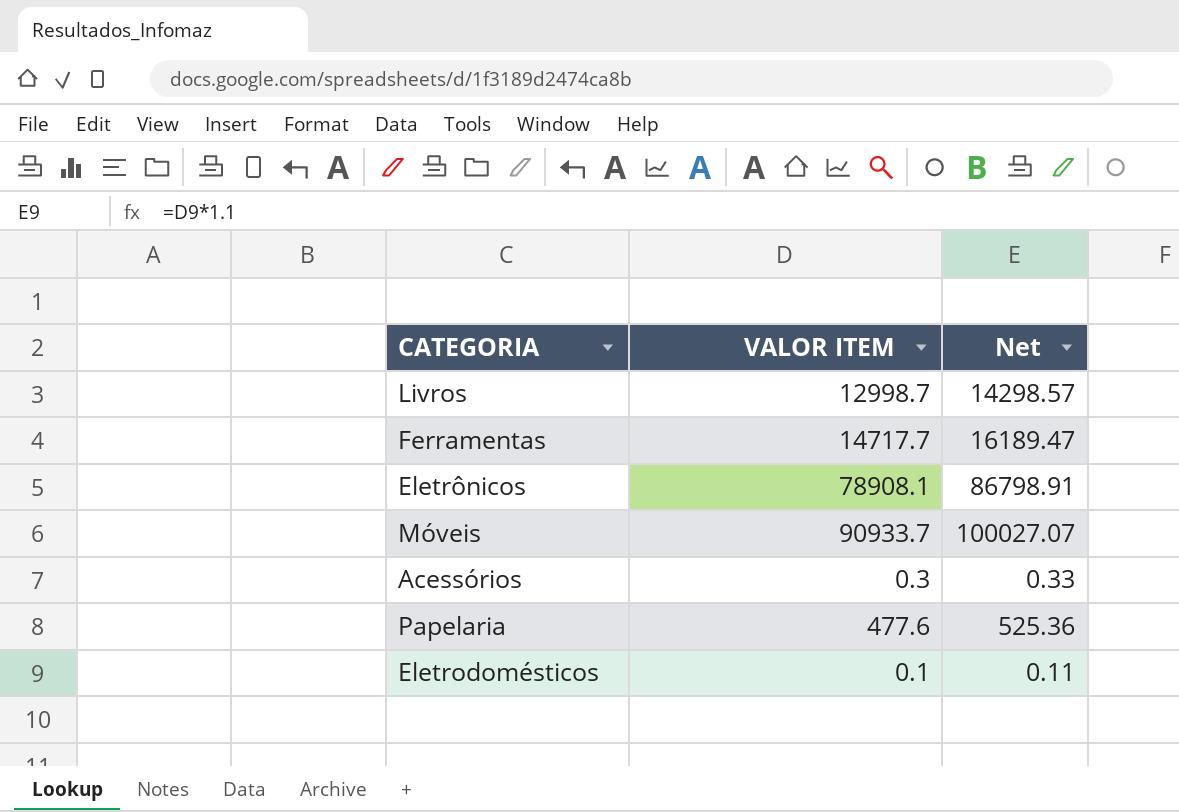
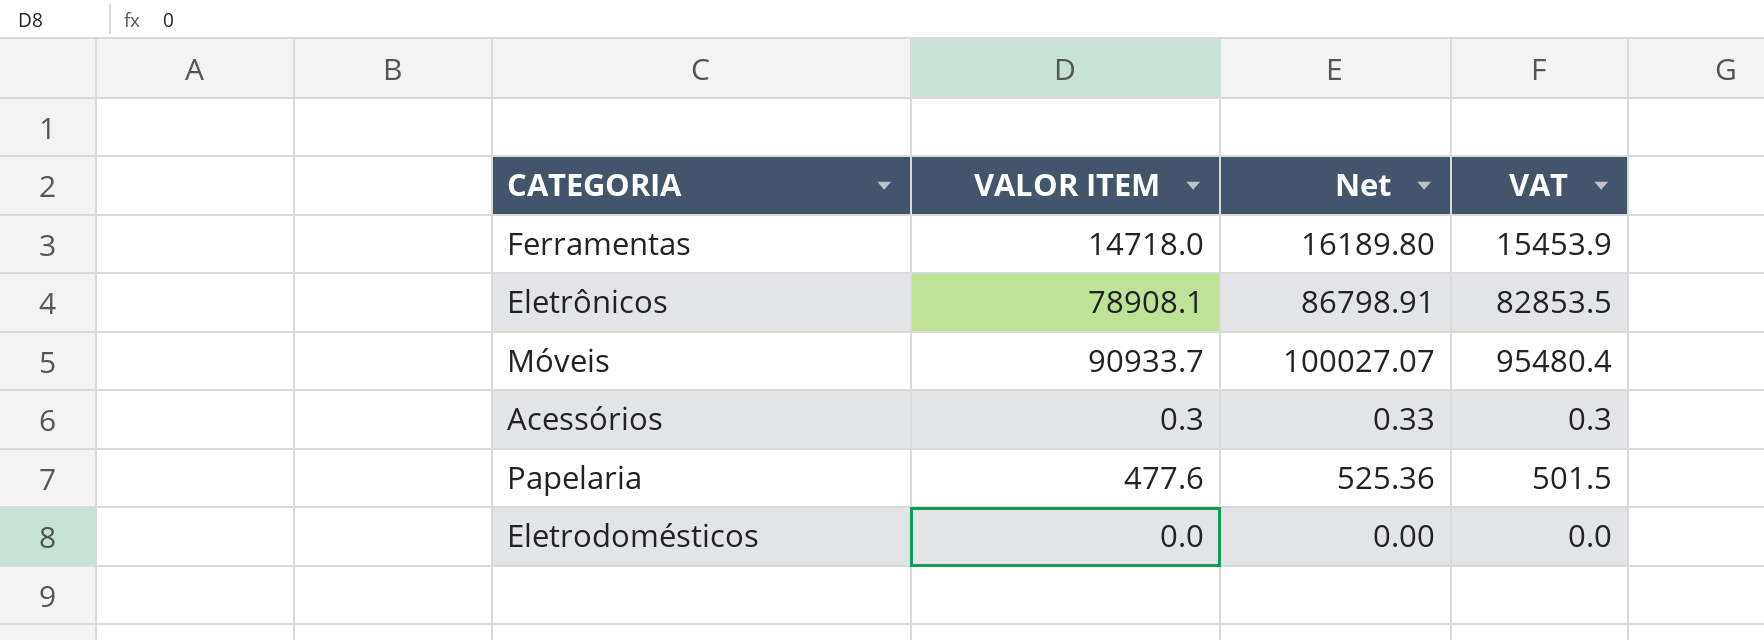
column VAT | formula: none -> [VALOR ITEM] * 1.05
row Livros: 12998.7 | 14298.57 -> none
Ferramentas | VALOR ITEM: 14717.7 -> 14718.0
Ferramentas | Net: 16189.47 -> 16189.80
Eletrodomésticos | VALOR ITEM: 0.1 -> 0.0
Eletrodomésticos | Net: 0.11 -> 0.00

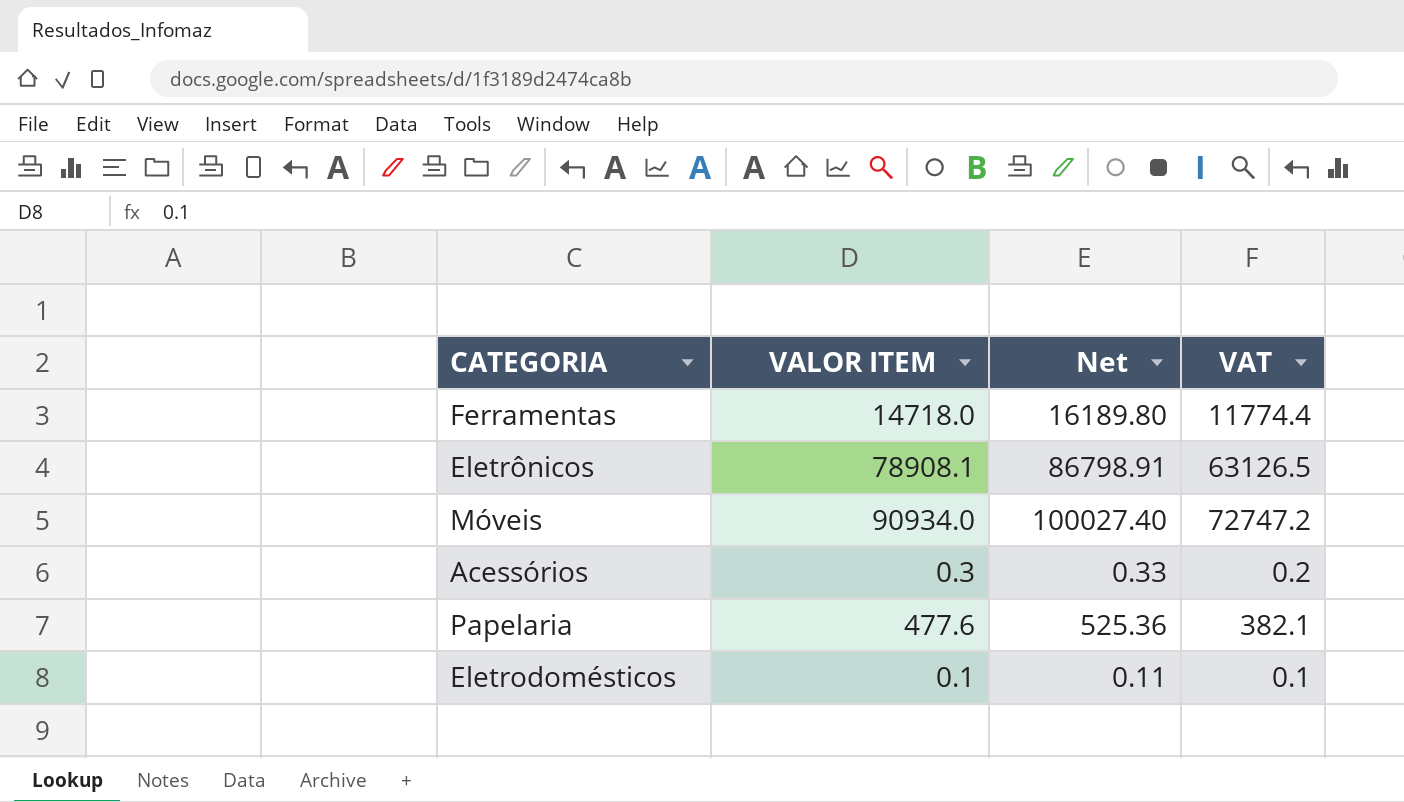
column VAT | formula: [VALOR ITEM] * 1.05 -> [VALOR ITEM] * 0.8
Móveis | VALOR ITEM: 90933.7 -> 90934.0
Móveis | Net: 100027.07 -> 100027.40
Eletrodomésticos | VALOR ITEM: 0.0 -> 0.1
Eletrodomésticos | Net: 0.00 -> 0.11

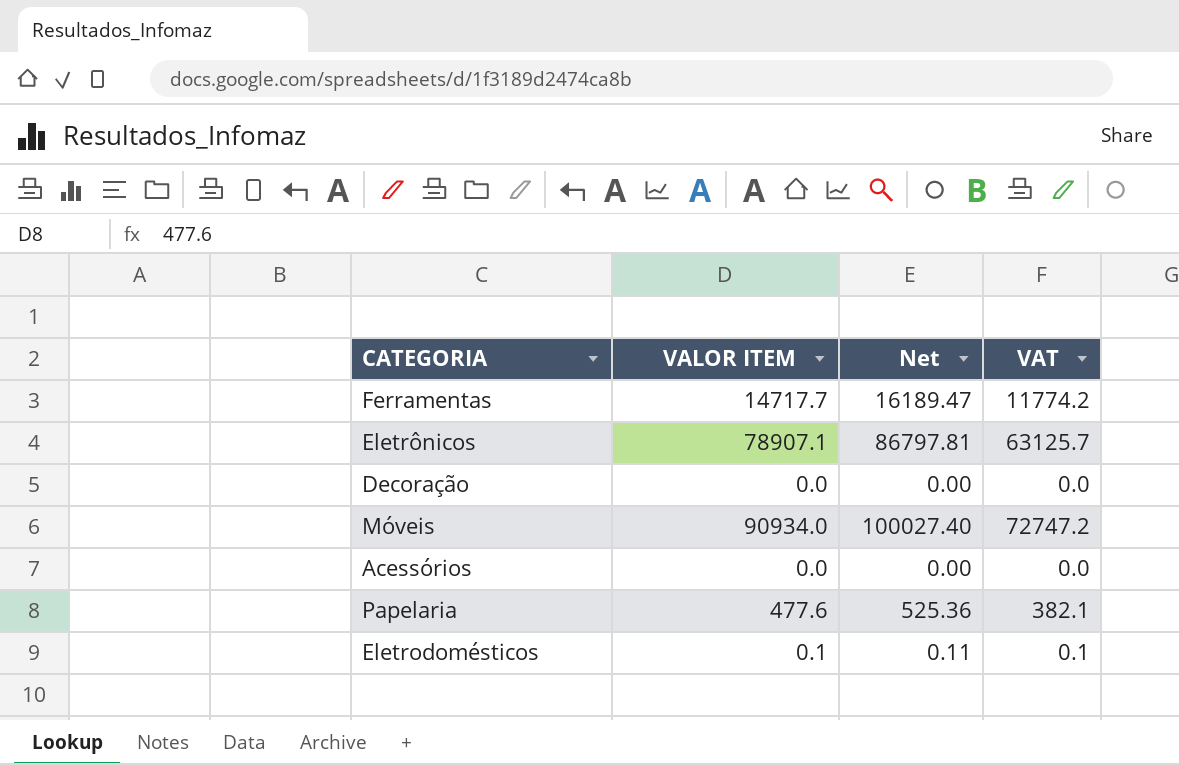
Ferramentas | VALOR ITEM: 14718.0 -> 14717.7
Ferramentas | Net: 16189.80 -> 16189.47
Ferramentas | VAT: 11774.4 -> 11774.2
Eletrônicos | VALOR ITEM: 78908.1 -> 78907.1
Eletrônicos | Net: 86798.91 -> 86797.81
Eletrônicos | VAT: 63126.5 -> 63125.7
row Decoração: none -> 0.0 | 0.00 | 0.0
Acessórios | VALOR ITEM: 0.3 -> 0.0
Acessórios | Net: 0.33 -> 0.00
Acessórios | VAT: 0.2 -> 0.0

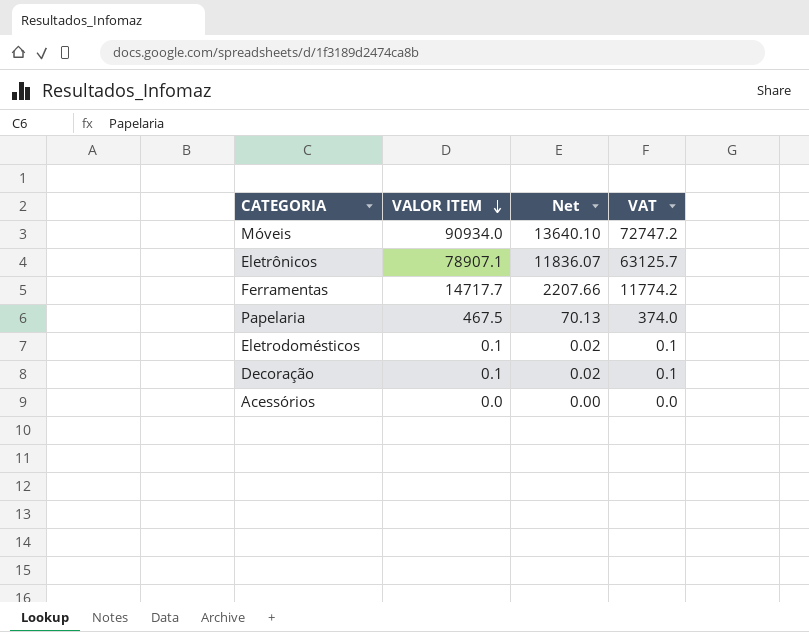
row order: none -> VALOR ITEM descending
column Net | formula: [VALOR ITEM] * 1.1 -> [VALOR ITEM] * 0.15
Papelaria | VALOR ITEM: 477.6 -> 467.5
Papelaria | VAT: 382.1 -> 374.0
Decoração | VALOR ITEM: 0.0 -> 0.1
Decoração | VAT: 0.0 -> 0.1

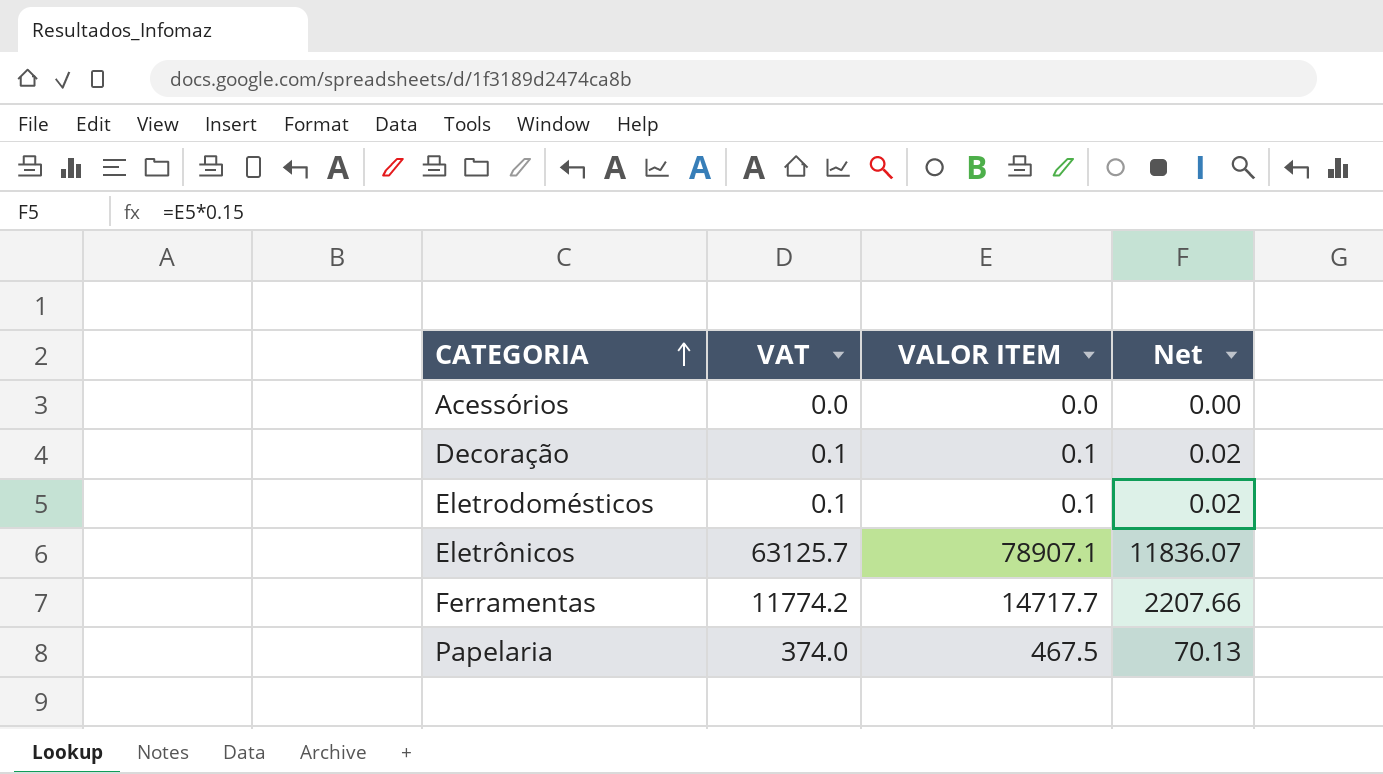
row order: VALOR ITEM descending -> CATEGORIA ascending
column VAT | position: 4 -> 2
row Móveis: 90934.0 | 13640.10 | 72747.2 -> none

